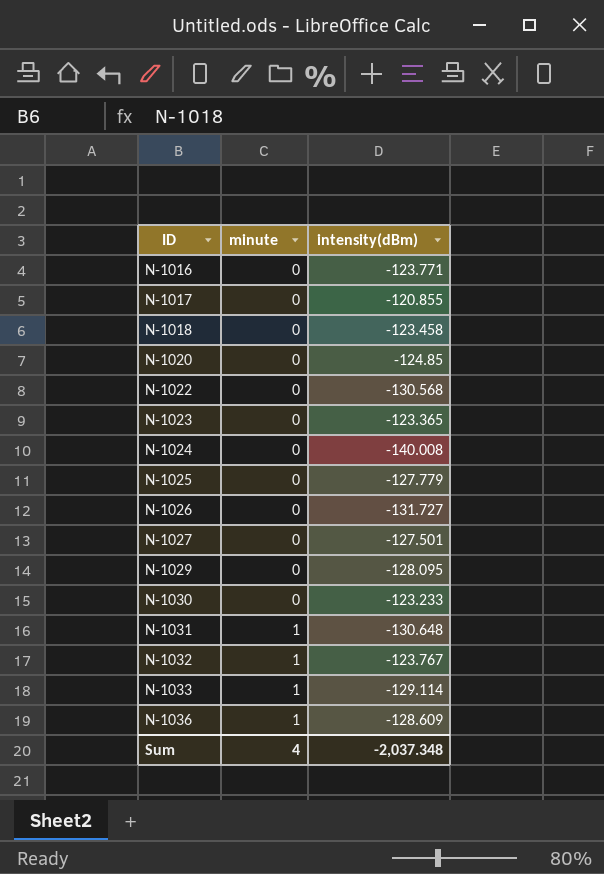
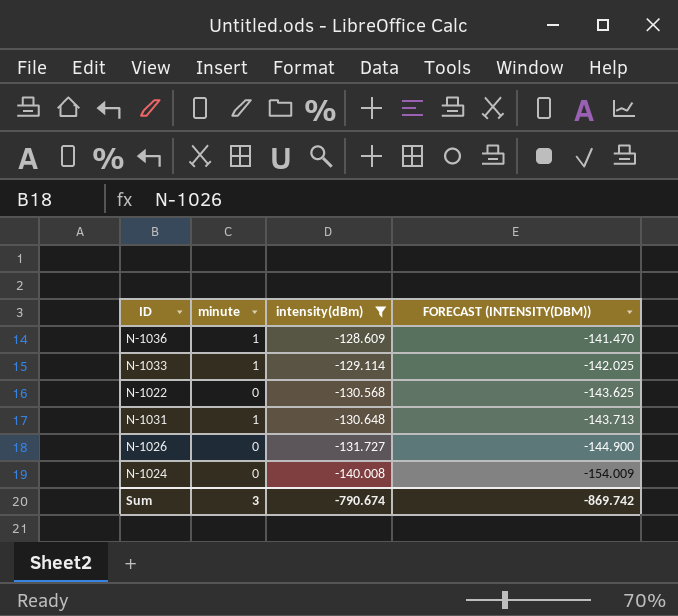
filter: none -> intensity(dBm) <= -128.609
row order: ID ascending -> intensity(dBm) descending
column FORECAST (INTENSITY(DBM)) | formula: none -> [intensity(dBm)] * 1.1
Sum | minute: 4 -> 3
Sum | intensity(dBm): -2,037.348 -> -790.674

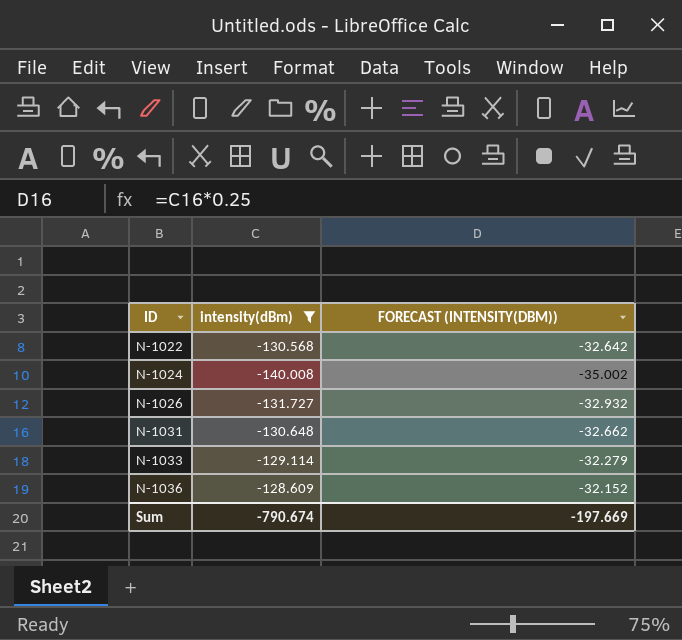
row order: intensity(dBm) descending -> ID ascending
column minute | position: 2 -> none
column FORECAST (INTENSITY(DBM)) | formula: [intensity(dBm)] * 1.1 -> [intensity(dBm)] * 0.25
Sum | FORECAST (INTENSITY(DBM)): -869.742 -> -197.669

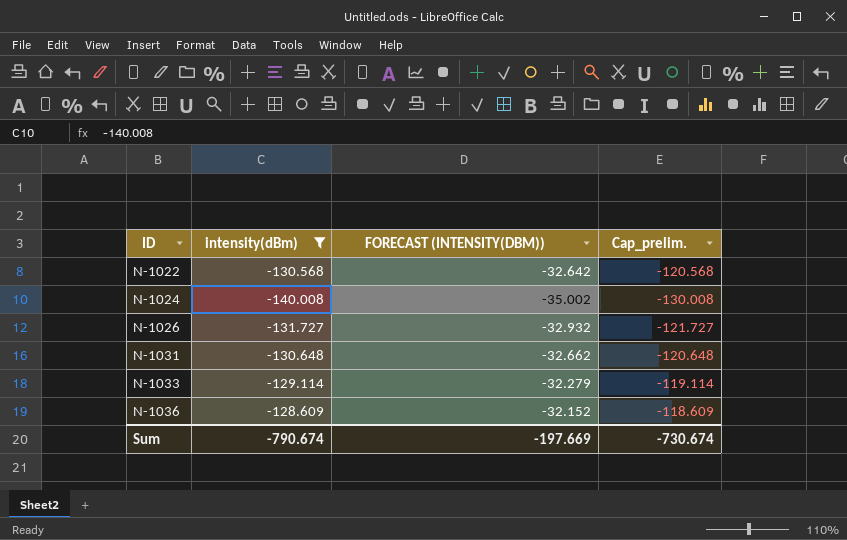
column Cap_prelim. | formula: none -> [intensity(dBm)] + 10

